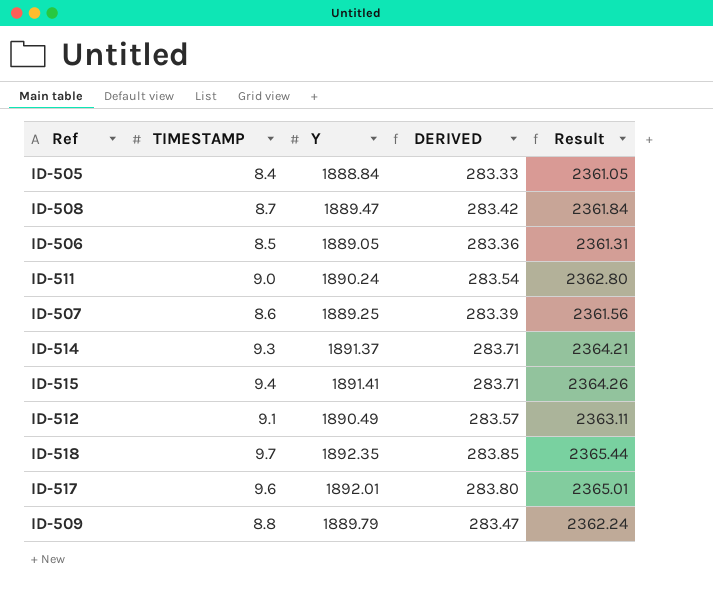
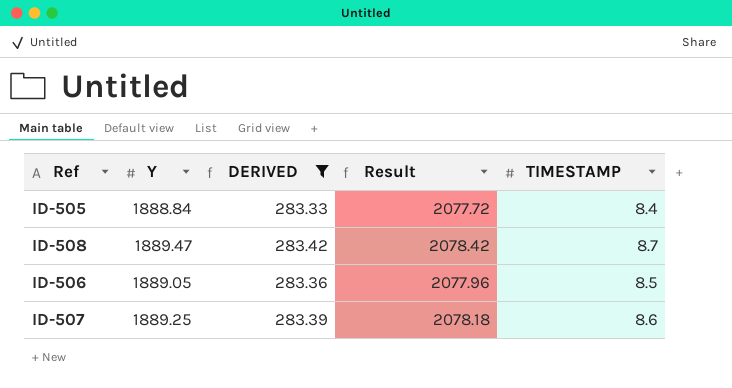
filter: none -> DERIVED <= 283.42
column Result | formula: [Y] * 1.25 -> [Y] * 1.1
column TIMESTAMP | position: 2 -> 5

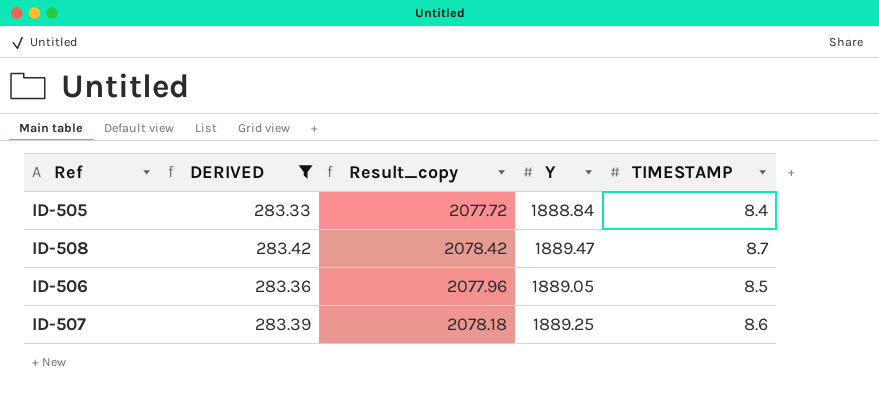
column name: Result -> Result_copy
column Y | position: 2 -> 4

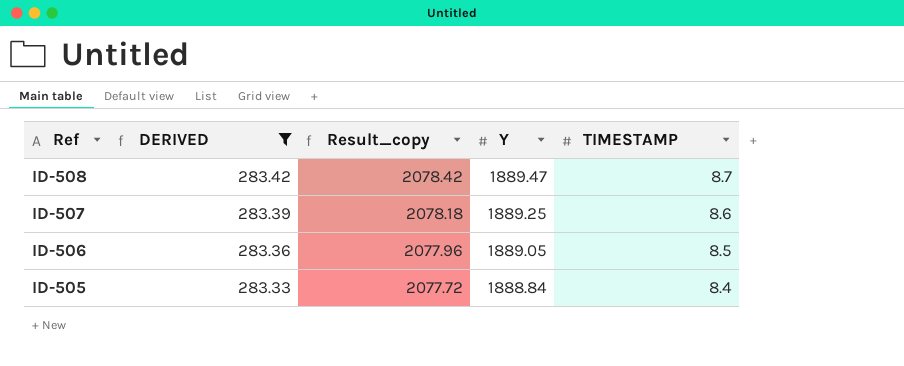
row order: none -> Ref descending

